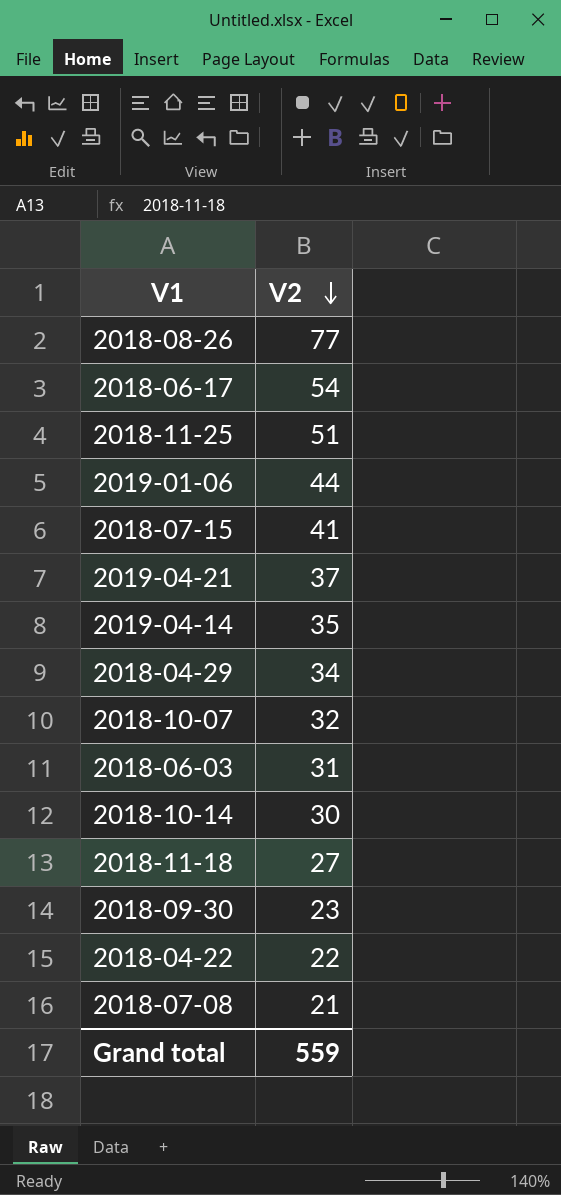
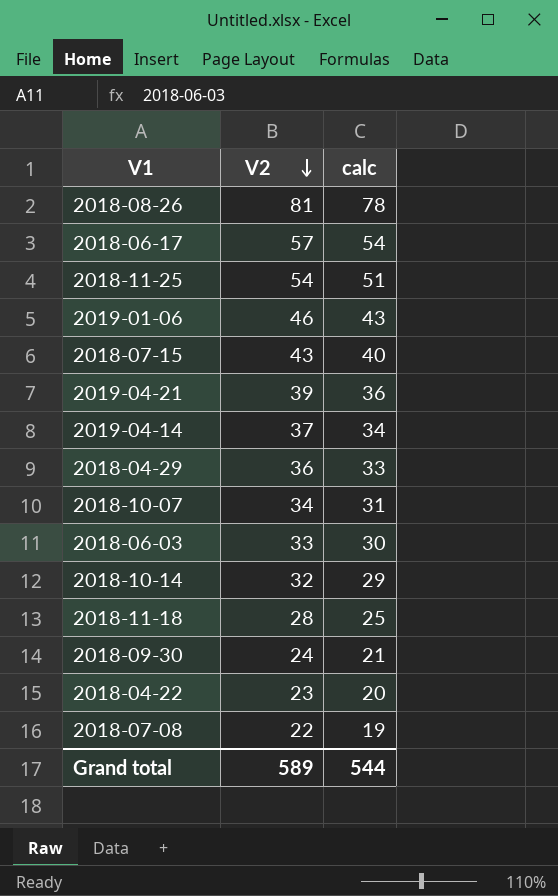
column calc | formula: none -> [V2] - 3
2018-08-26 | V2: 77 -> 81
2018-06-17 | V2: 54 -> 57
2018-11-25 | V2: 51 -> 54
2019-01-06 | V2: 44 -> 46
2018-07-15 | V2: 41 -> 43
2019-04-21 | V2: 37 -> 39
2019-04-14 | V2: 35 -> 37
2018-04-29 | V2: 34 -> 36
2018-10-07 | V2: 32 -> 34
2018-06-03 | V2: 31 -> 33
2018-10-14 | V2: 30 -> 32
2018-11-18 | V2: 27 -> 28
2018-09-30 | V2: 23 -> 24
2018-04-22 | V2: 22 -> 23
2018-07-08 | V2: 21 -> 22
Grand total | V2: 559 -> 589

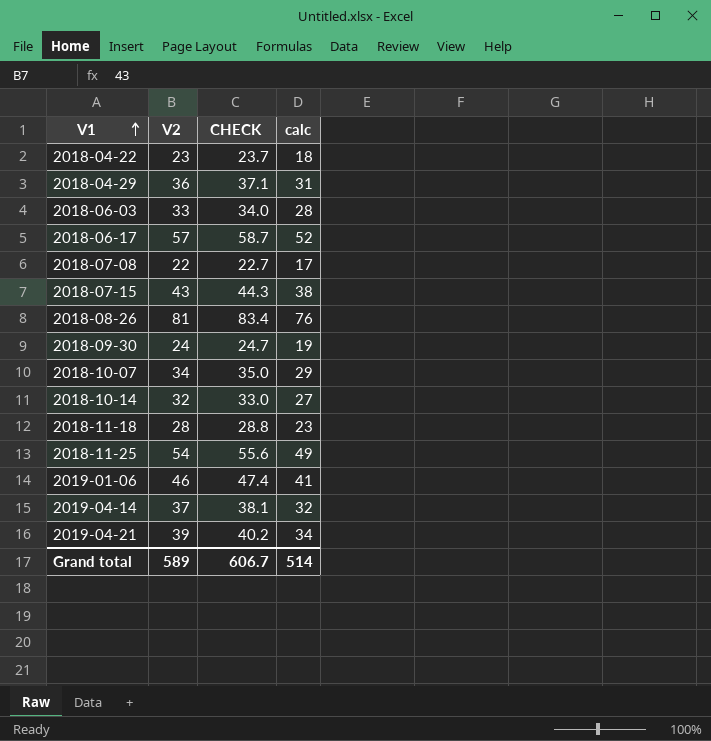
row order: V2 descending -> V1 ascending
column CHECK | formula: none -> [V2] * 1.03
column calc | formula: [V2] - 3 -> [V2] - 5
Grand total | calc: 544 -> 514

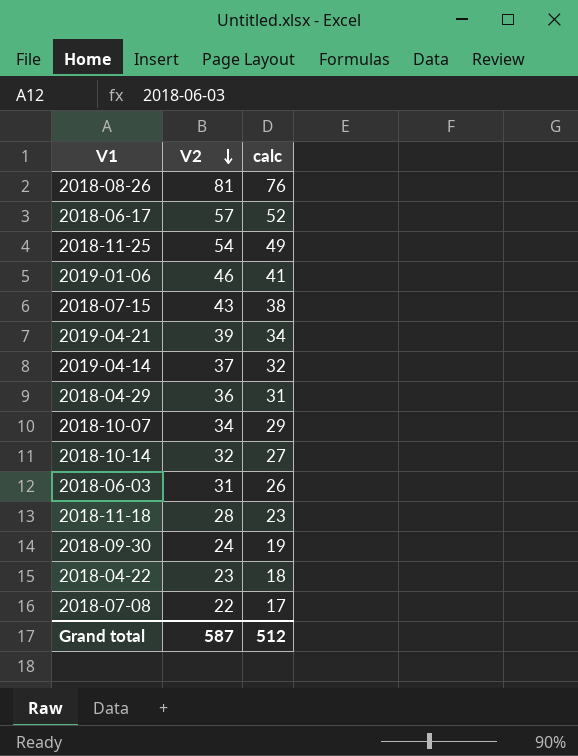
row order: V1 ascending -> V2 descending
column CHECK | formula: [V2] * 1.03 -> none
2018-06-03 | V2: 33 -> 31
2018-06-03 | calc: 28 -> 26
Grand total | V2: 589 -> 587
Grand total | calc: 514 -> 512

